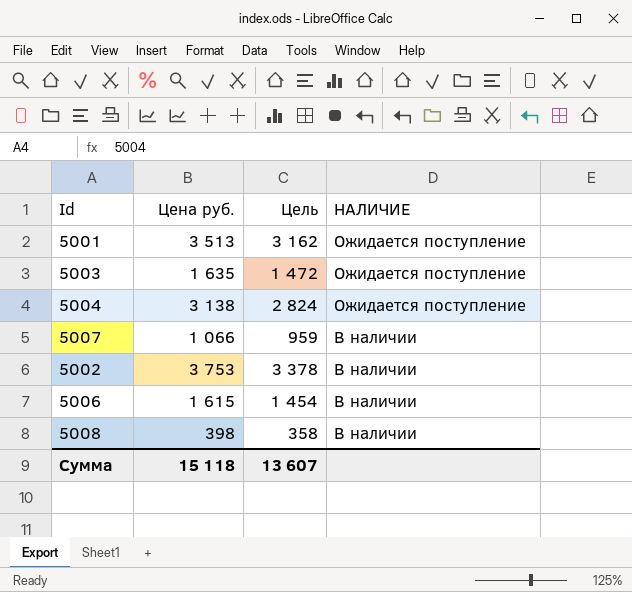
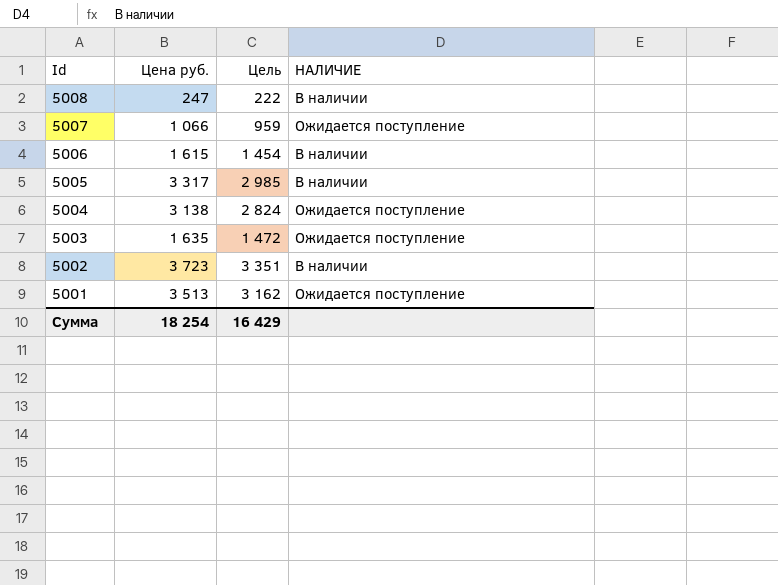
row order: НАЛИЧИЕ descending -> Id descending
5008 | Цена руб.: 398 -> 247
5008 | Цель: 358 -> 222
5007 | НАЛИЧИЕ: В наличии -> Ожидается поступление
row 5005: none -> 3 317 | 2 985 | В наличии
5002 | Цена руб.: 3 753 -> 3 723
5002 | Цель: 3 378 -> 3 351
Сумма | Цена руб.: 15 118 -> 18 254
Сумма | Цель: 13 607 -> 16 429

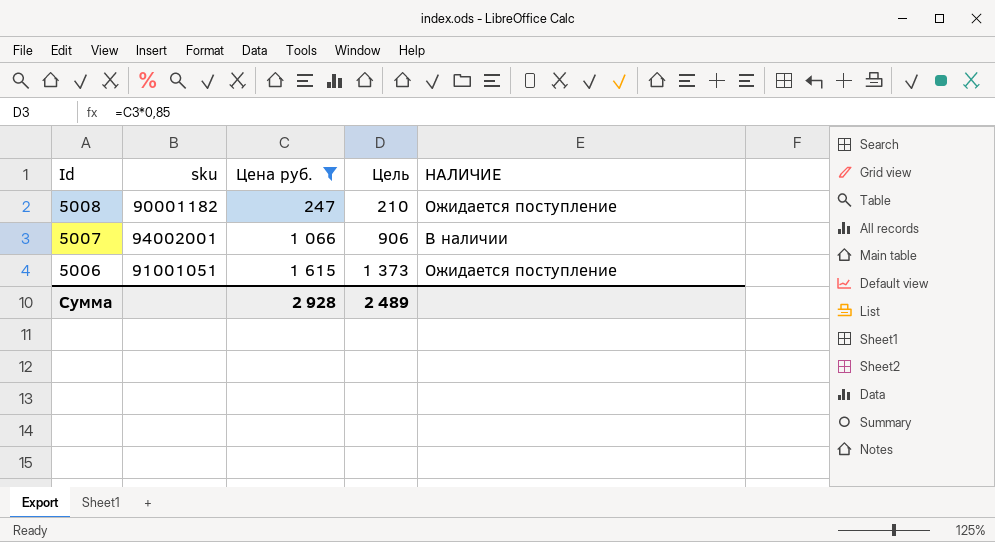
filter: none -> Цена руб. <= 1 615
column sku | position: none -> 2
column Цель | formula: [Цена руб.] * 0,9 -> [Цена руб.] * 0,85
5008 | НАЛИЧИЕ: В наличии -> Ожидается поступление
5007 | НАЛИЧИЕ: Ожидается поступление -> В наличии
5006 | НАЛИЧИЕ: В наличии -> Ожидается поступление
Сумма | Цена руб.: 18 254 -> 2 928
Сумма | Цель: 16 429 -> 2 489

